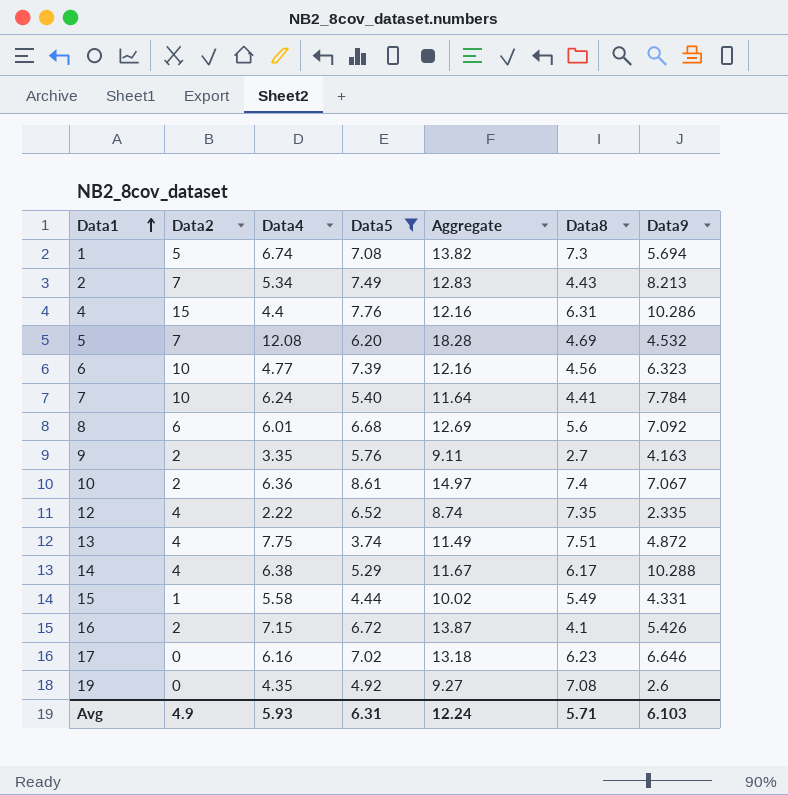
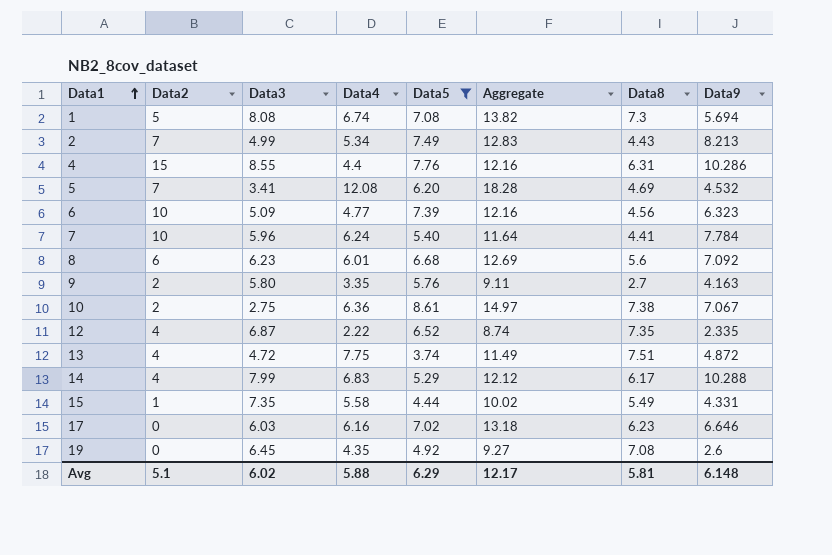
column Data3 | position: none -> 3
row 16: 2 | 7.15 | 6.72 | 13.87 | 4.1 | 5.426 -> none
10 | Data8: 7.4 -> 7.38
14 | Data4: 6.38 -> 6.83
14 | Aggregate: 11.67 -> 12.12
Avg | Data2: 4.9 -> 5.1
Avg | Data4: 5.93 -> 5.88
Avg | Data5: 6.31 -> 6.29
Avg | Aggregate: 12.24 -> 12.17
Avg | Data8: 5.71 -> 5.81
Avg | Data9: 6.103 -> 6.148

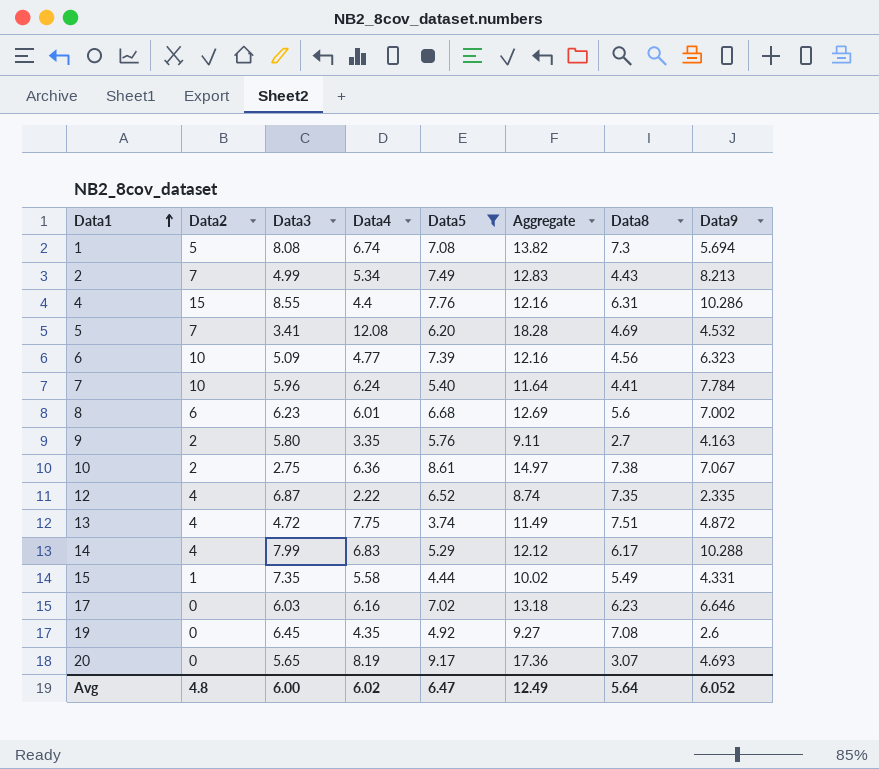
8 | Data9: 7.092 -> 7.002
row 20: none -> 0 | 5.65 | 8.19 | 9.17 | 17.36 | 3.07 | 4.693
Avg | Data2: 5.1 -> 4.8
Avg | Data3: 6.02 -> 6.00
Avg | Data4: 5.88 -> 6.02
Avg | Data5: 6.29 -> 6.47
Avg | Aggregate: 12.17 -> 12.49
Avg | Data8: 5.81 -> 5.64
Avg | Data9: 6.148 -> 6.052

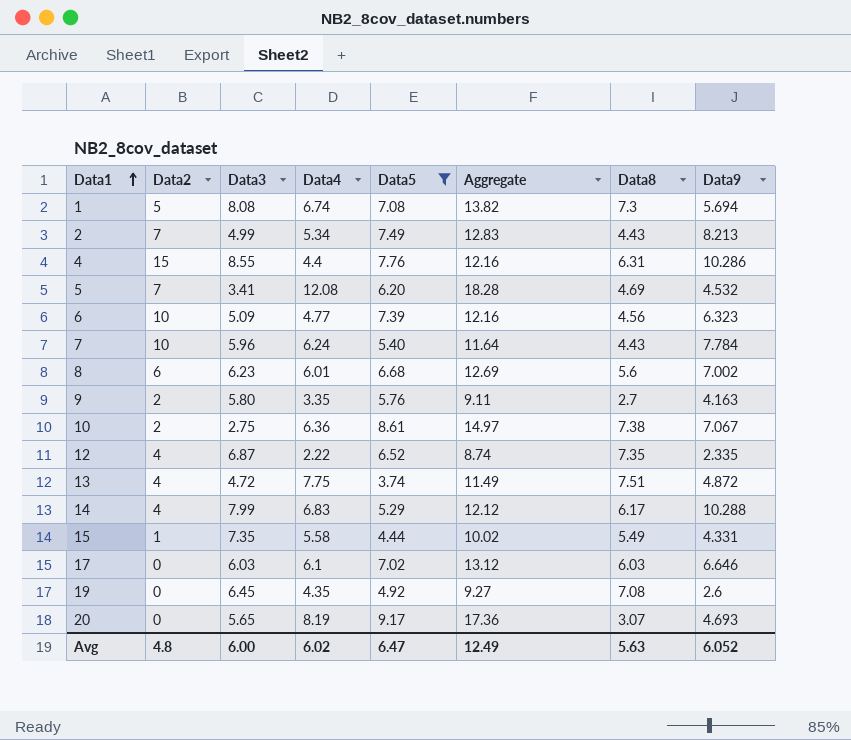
7 | Data8: 4.41 -> 4.43
17 | Data4: 6.16 -> 6.1
17 | Aggregate: 13.18 -> 13.12
17 | Data8: 6.23 -> 6.03
Avg | Data8: 5.64 -> 5.63

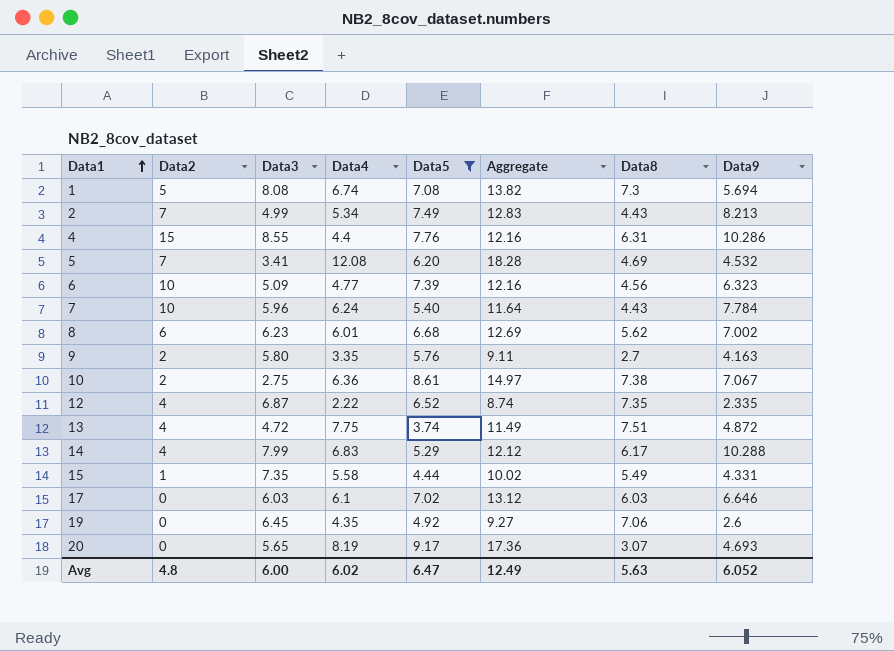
8 | Data8: 5.6 -> 5.62
19 | Data8: 7.08 -> 7.06

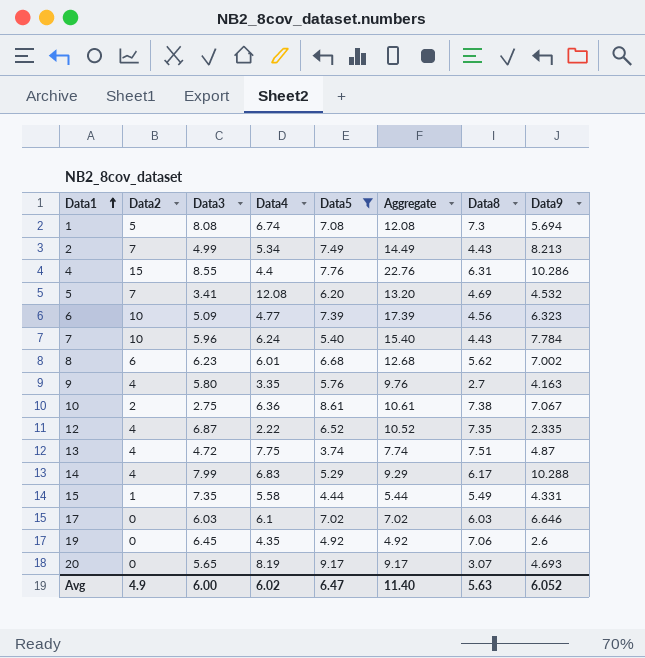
column Aggregate | formula: [Data4] + [Data5] -> [Data2] + [Data5]
9 | Data2: 2 -> 4
13 | Data9: 4.872 -> 4.87
Avg | Data2: 4.8 -> 4.9
Avg | Aggregate: 12.49 -> 11.40

